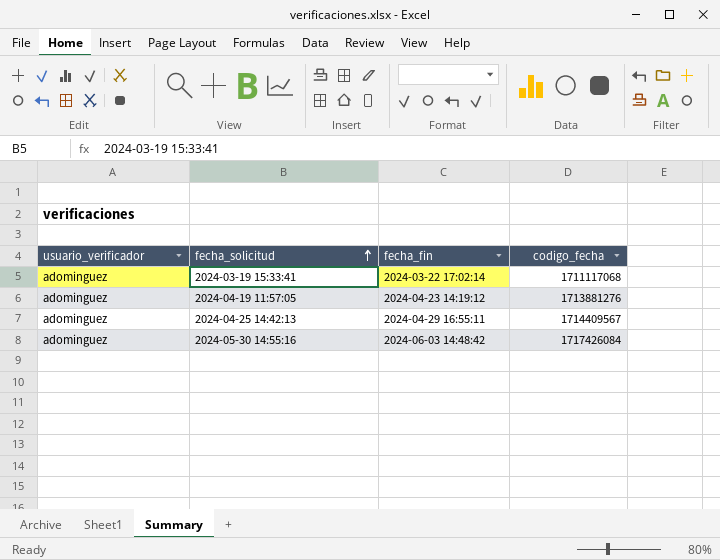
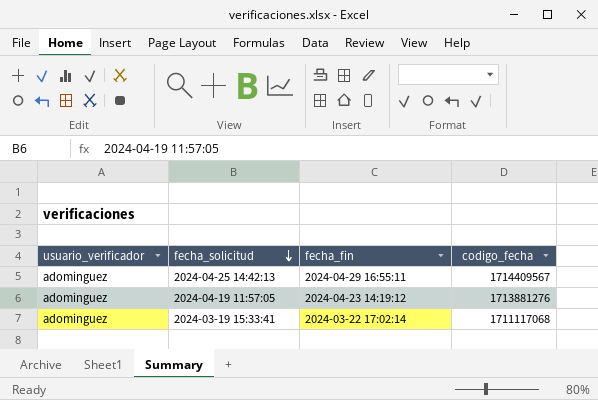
row order: fecha_solicitud ascending -> fecha_solicitud descending
row 2024-05-30 14:55:16: adominguez | 2024-06-03 14:48:42 | 1717426084 -> none

